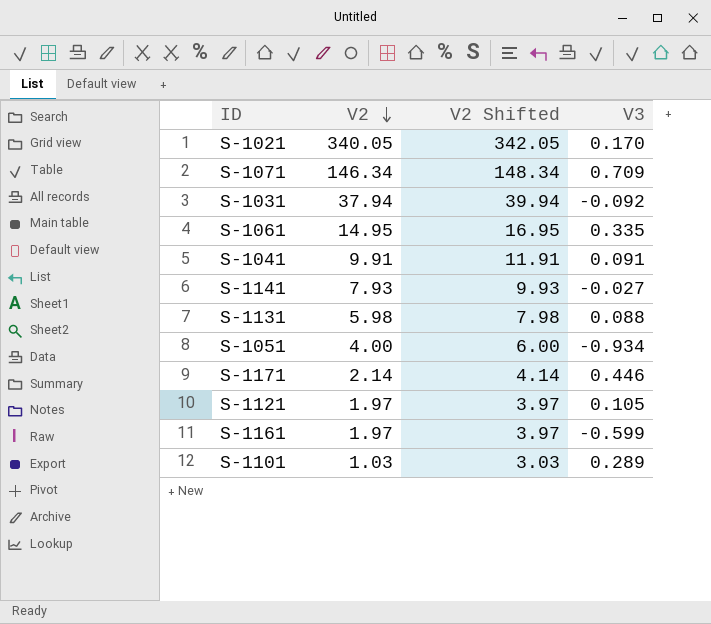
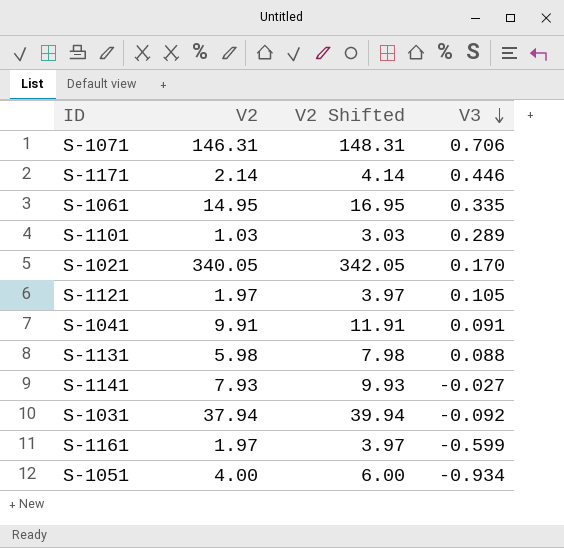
row order: V2 descending -> V3 descending
S-1071 | V2: 146.34 -> 146.31
S-1071 | V2 Shifted: 148.34 -> 148.31
S-1071 | V3: 0.709 -> 0.706

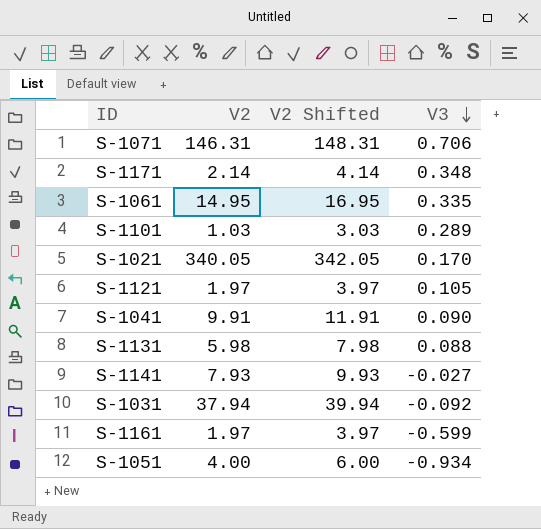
S-1171 | V3: 0.446 -> 0.348
S-1041 | V3: 0.091 -> 0.090

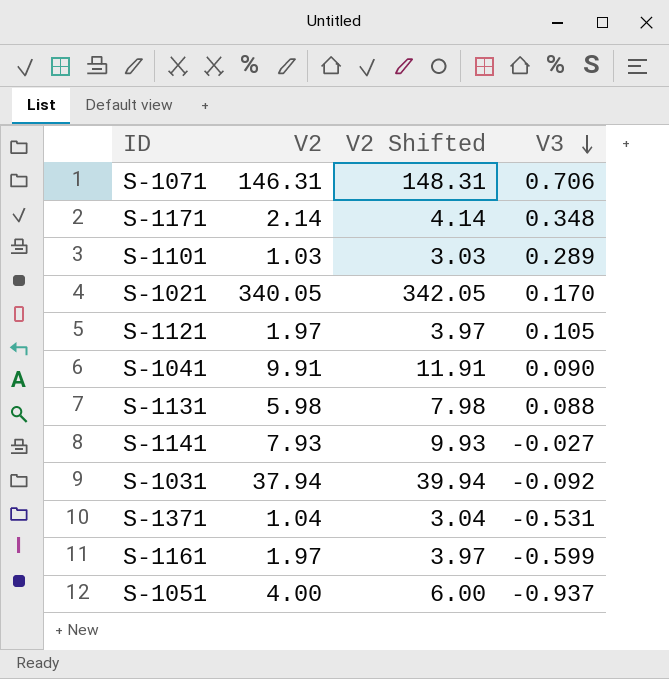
row S-1061: 14.95 | 16.95 | 0.335 -> none
row S-1371: none -> 1.04 | 3.04 | -0.531
S-1051 | V3: -0.934 -> -0.937

